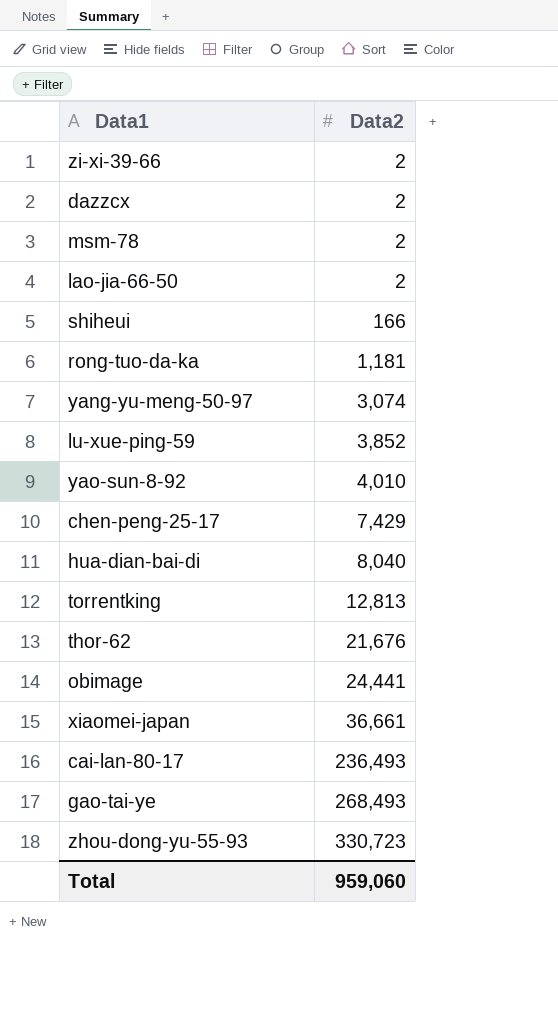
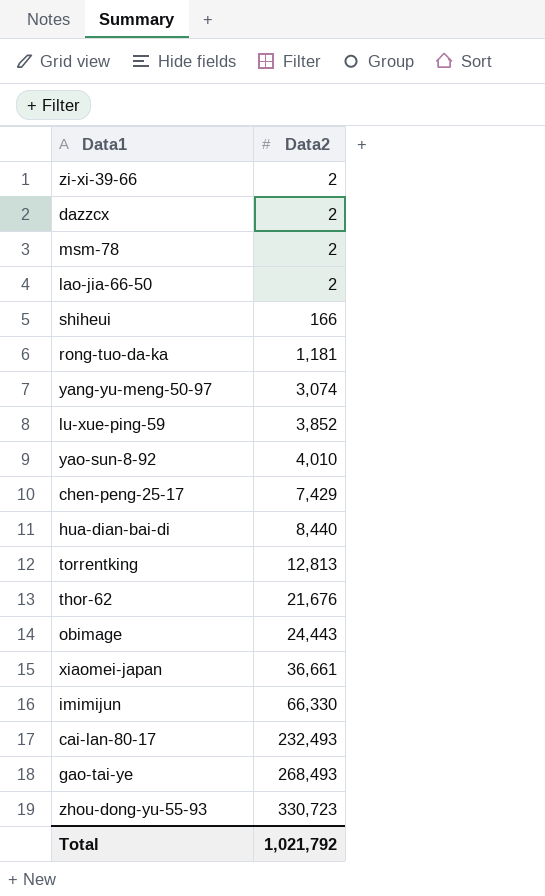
hua-dian-bai-di | Data2: 8,040 -> 8,440
obimage | Data2: 24,441 -> 24,443
row imimijun: none -> 66,330
cai-lan-80-17 | Data2: 236,493 -> 232,493
Total | Data2: 959,060 -> 1,021,792

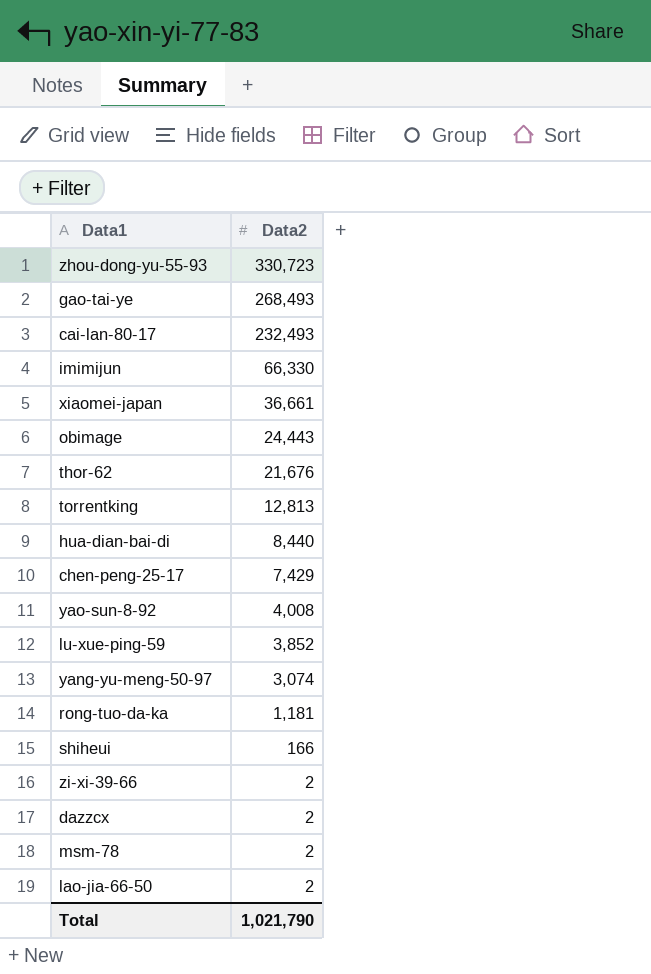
row order: Data2 ascending -> Data2 descending
yao-sun-8-92 | Data2: 4,010 -> 4,008
Total | Data2: 1,021,792 -> 1,021,790

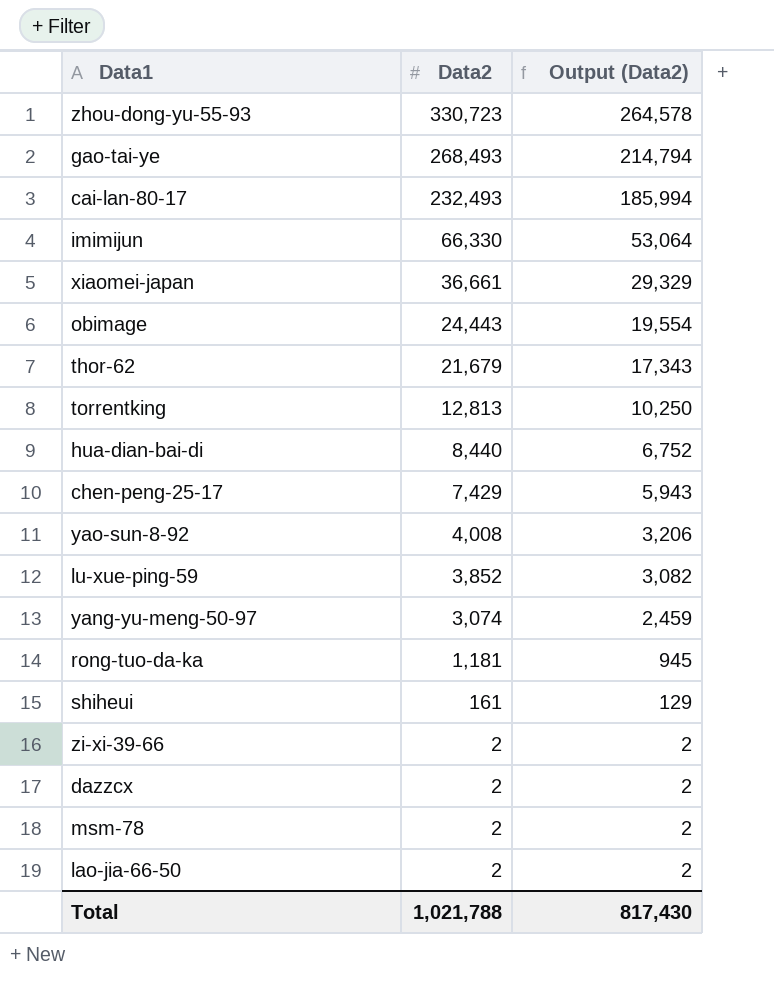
column Output (Data2) | formula: none -> [Data2] * 0.8
thor-62 | Data2: 21,676 -> 21,679
shiheui | Data2: 166 -> 161
Total | Data2: 1,021,790 -> 1,021,788

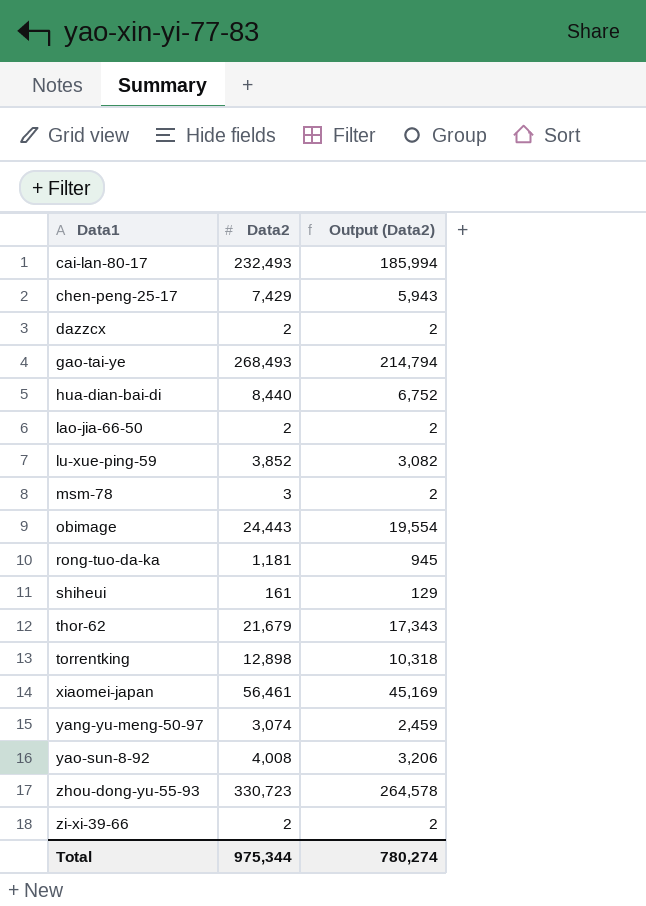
row order: Data2 descending -> Data1 ascending
row imimijun: 66,330 | 53,064 -> none
msm-78 | Data2: 2 -> 3
torrentking | Data2: 12,813 -> 12,898
torrentking | Output (Data2): 10,250 -> 10,318
xiaomei-japan | Data2: 36,661 -> 56,461
xiaomei-japan | Output (Data2): 29,329 -> 45,169
Total | Data2: 1,021,788 -> 975,344
Total | Output (Data2): 817,430 -> 780,274

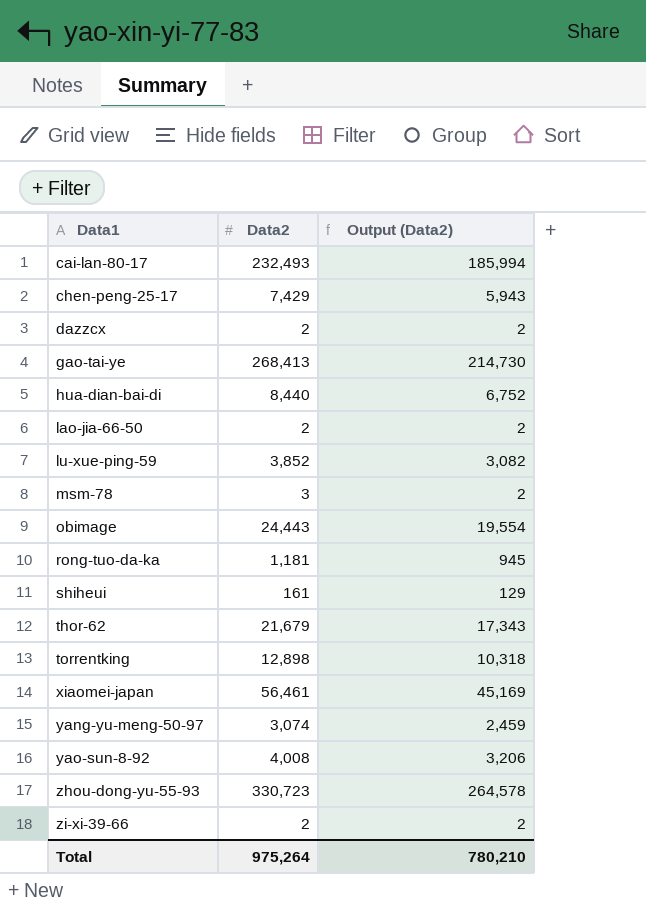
gao-tai-ye | Data2: 268,493 -> 268,413
gao-tai-ye | Output (Data2): 214,794 -> 214,730
Total | Data2: 975,344 -> 975,264
Total | Output (Data2): 780,274 -> 780,210

